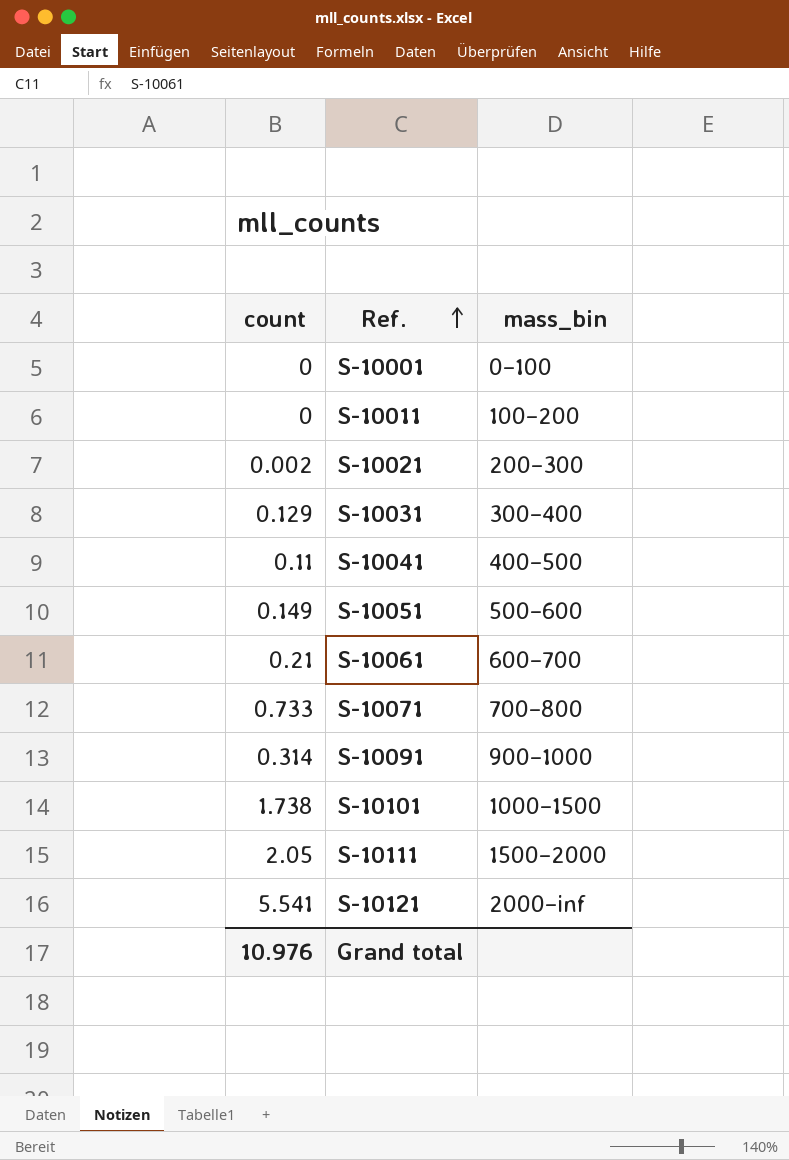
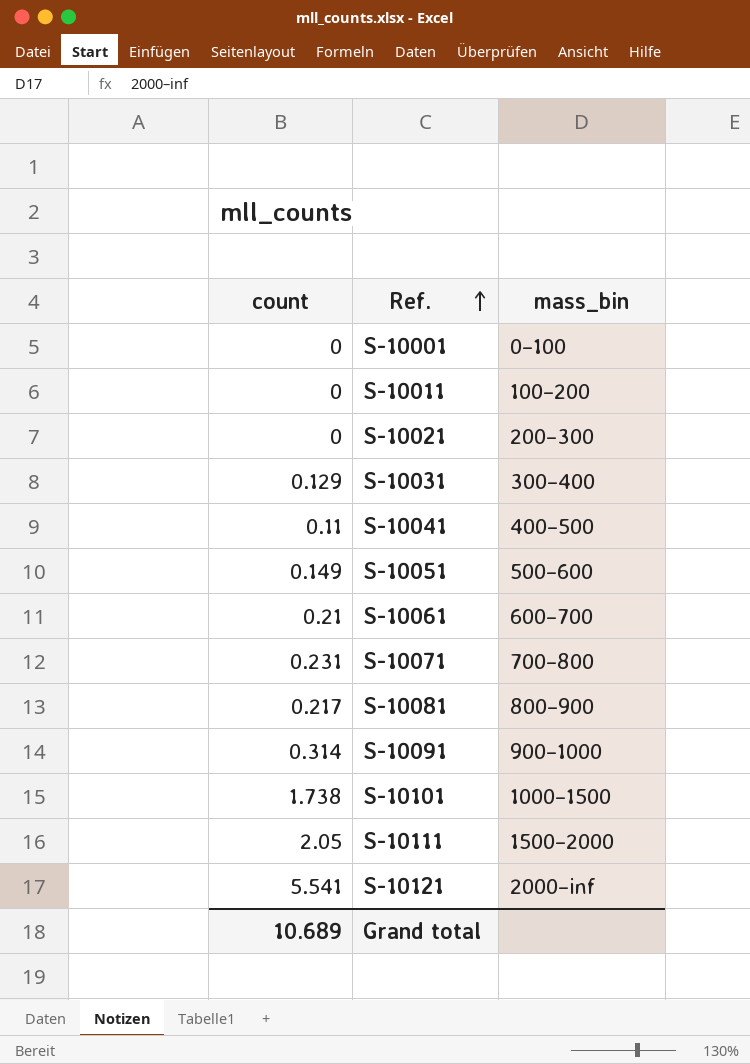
S-10021 | count: 0.002 -> 0
S-10071 | count: 0.733 -> 0.231
row S-10081: none -> 0.217 | 800–900
Grand total | count: 10.976 -> 10.689

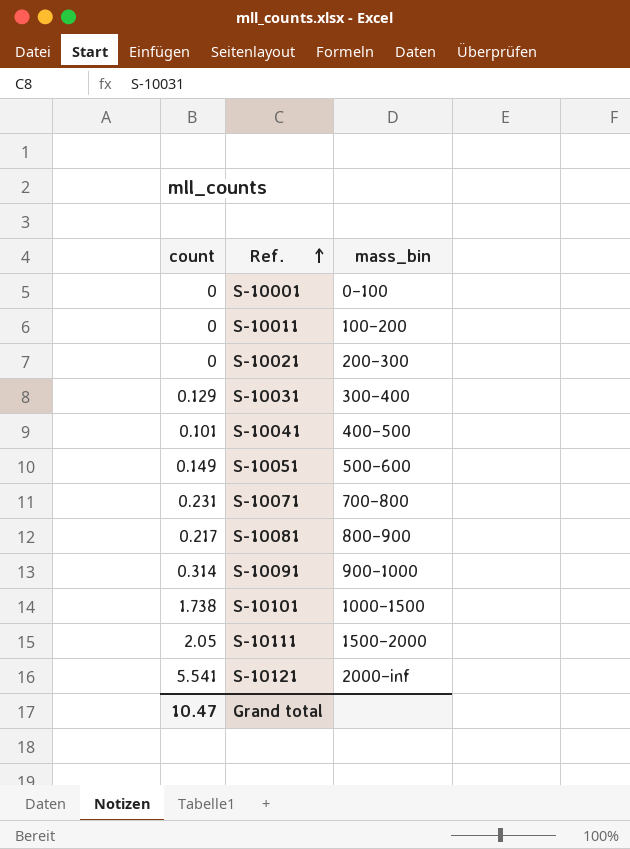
row S-10061: 0.21 | 600–700 -> none
S-10041 | count: 0.11 -> 0.101
Grand total | count: 10.689 -> 10.47

